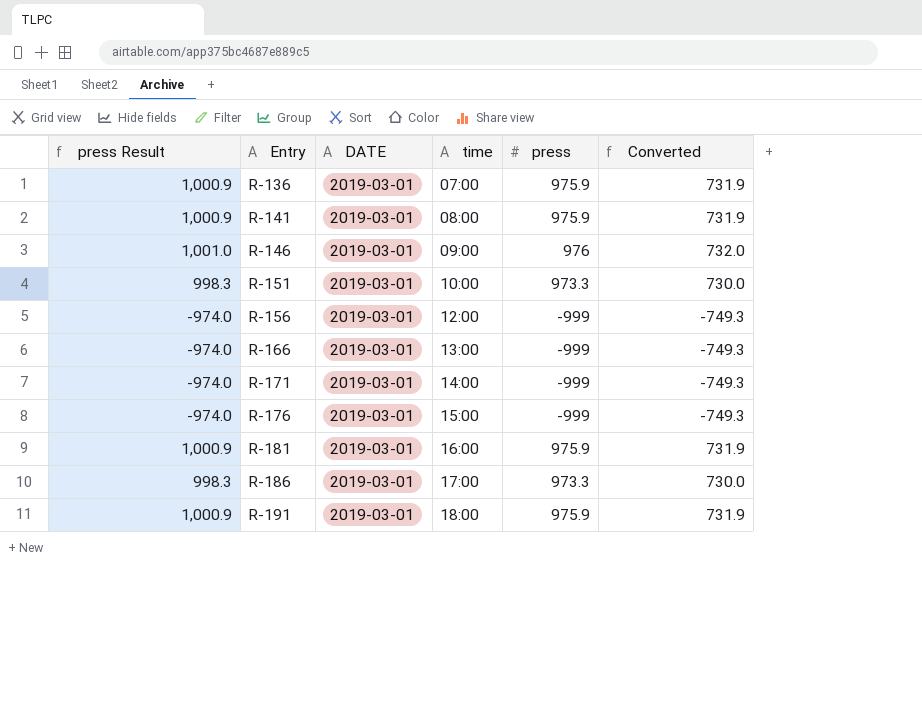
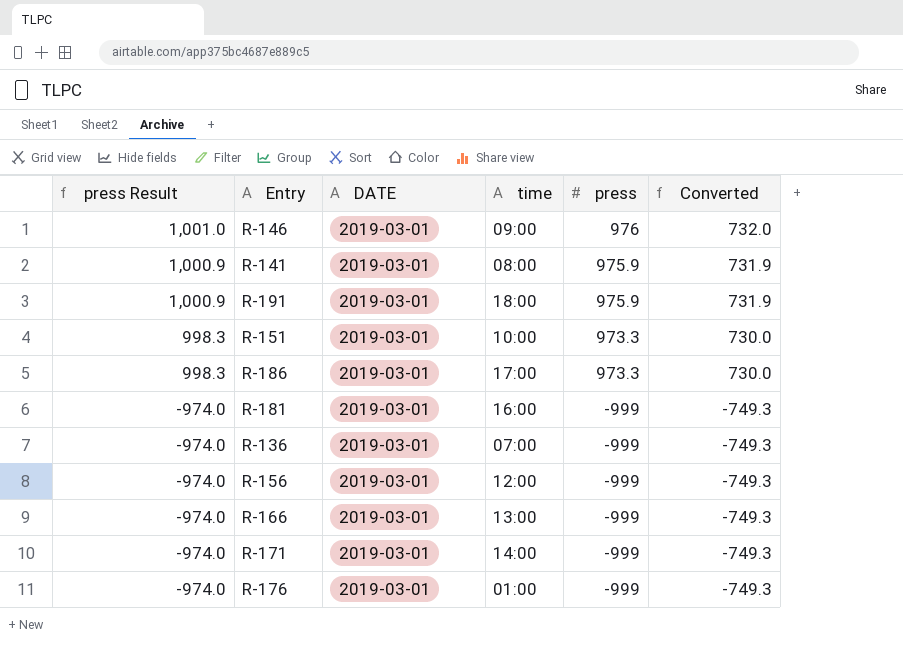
row order: Entry ascending -> press Result descending
R-181 | press Result: 1,000.9 -> -974.0
R-181 | press: 975.9 -> -999
R-181 | Converted: 731.9 -> -749.3
R-136 | press Result: 1,000.9 -> -974.0
R-136 | press: 975.9 -> -999
R-136 | Converted: 731.9 -> -749.3
R-176 | time: 15:00 -> 01:00

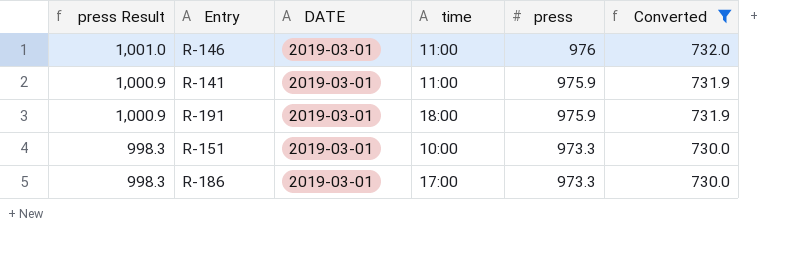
filter: none -> Converted != -749.3
R-146 | time: 09:00 -> 11:00
R-141 | time: 08:00 -> 11:00

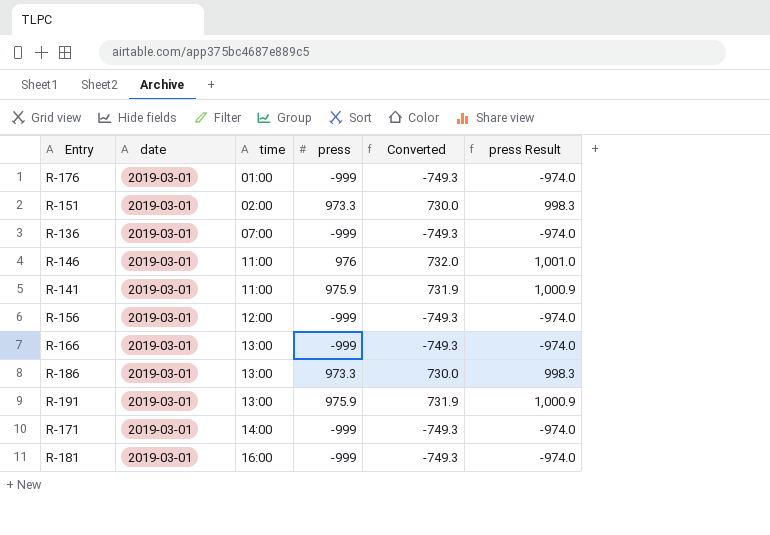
filter: Converted != -749.3 -> none
row order: press Result descending -> time ascending
column name: DATE -> date
column press Result | position: 1 -> 6
R-151 | time: 10:00 -> 02:00
R-186 | time: 17:00 -> 13:00
R-191 | time: 18:00 -> 13:00

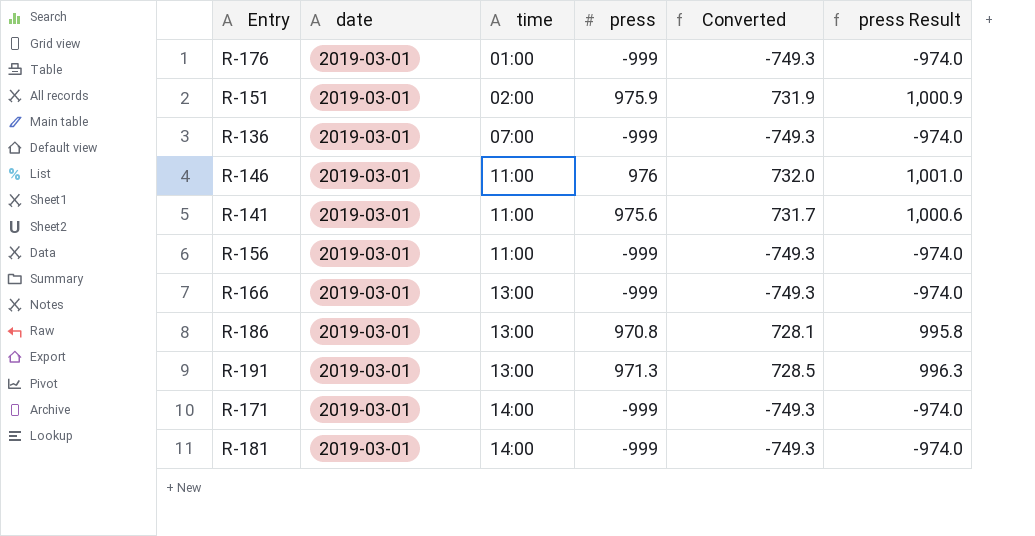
R-151 | press: 973.3 -> 975.9
R-151 | Converted: 730.0 -> 731.9
R-151 | press Result: 998.3 -> 1,000.9
R-141 | press: 975.9 -> 975.6
R-141 | Converted: 731.9 -> 731.7
R-141 | press Result: 1,000.9 -> 1,000.6
R-156 | time: 12:00 -> 11:00
R-186 | press: 973.3 -> 970.8
R-186 | Converted: 730.0 -> 728.1
R-186 | press Result: 998.3 -> 995.8
R-191 | press: 975.9 -> 971.3
R-191 | Converted: 731.9 -> 728.5
R-191 | press Result: 1,000.9 -> 996.3
R-181 | time: 16:00 -> 14:00

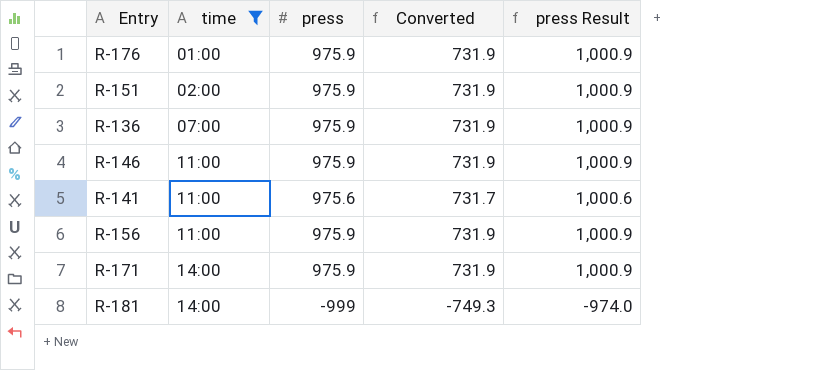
filter: none -> time != 13:00
column date | position: 2 -> none
R-176 | press: -999 -> 975.9
R-176 | Converted: -749.3 -> 731.9
R-176 | press Result: -974.0 -> 1,000.9
R-136 | press: -999 -> 975.9
R-136 | Converted: -749.3 -> 731.9
R-136 | press Result: -974.0 -> 1,000.9
R-146 | press: 976 -> 975.9
R-146 | Converted: 732.0 -> 731.9
R-146 | press Result: 1,001.0 -> 1,000.9
R-156 | press: -999 -> 975.9
R-156 | Converted: -749.3 -> 731.9
R-156 | press Result: -974.0 -> 1,000.9
R-171 | press: -999 -> 975.9
R-171 | Converted: -749.3 -> 731.9
R-171 | press Result: -974.0 -> 1,000.9

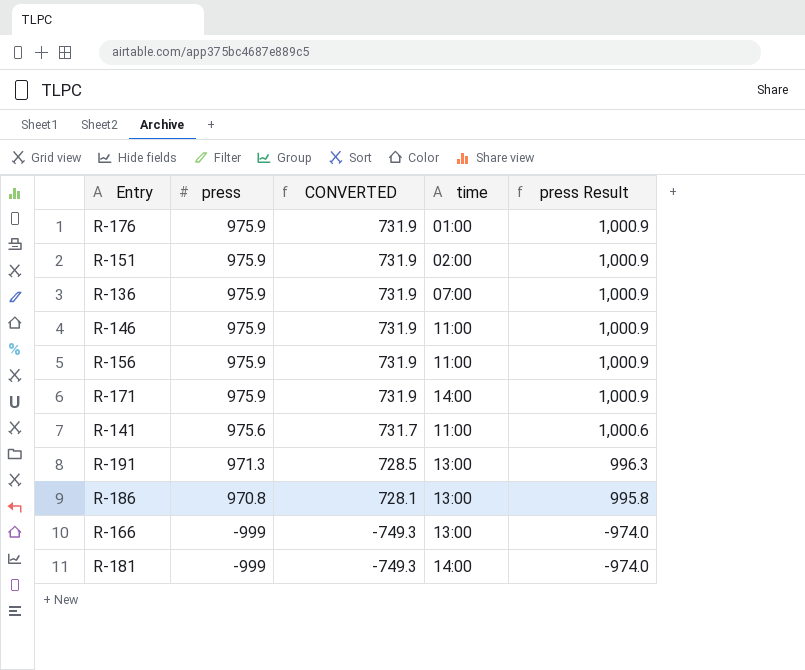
filter: time != 13:00 -> none
row order: time ascending -> press descending
column name: Converted -> CONVERTED
column time | position: 2 -> 4

